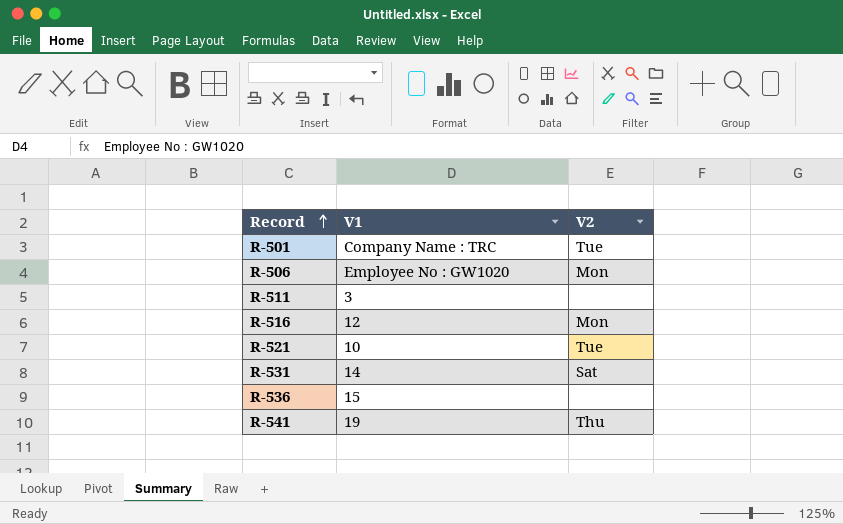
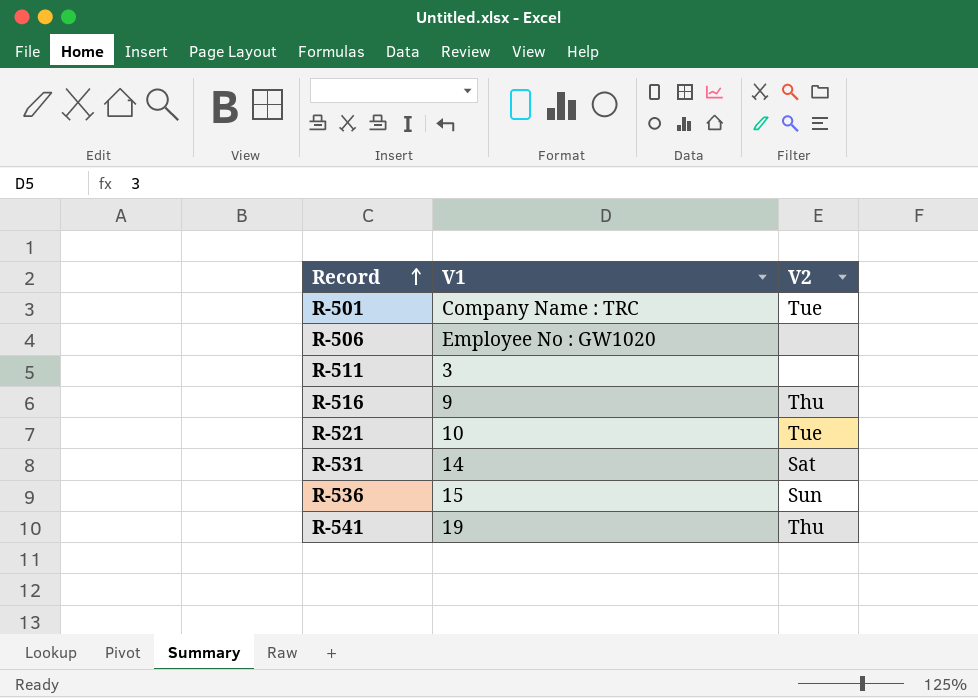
R-506 | V2: Mon -> none
R-516 | V1: 12 -> 9
R-516 | V2: Mon -> Thu
R-536 | V2: none -> Sun

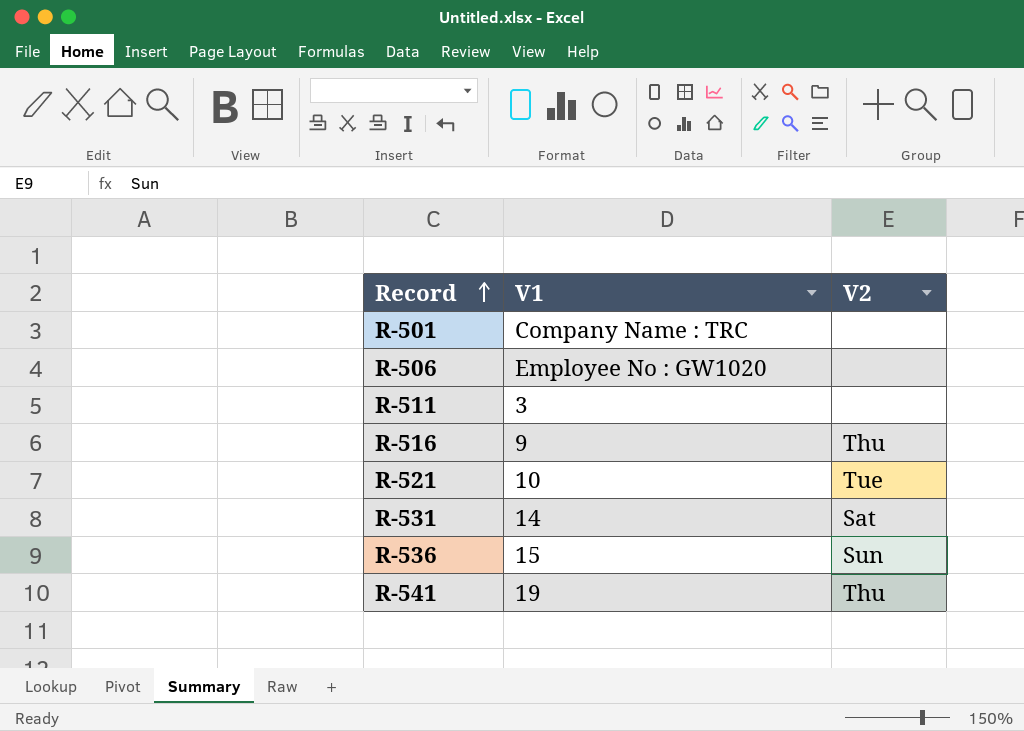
R-501 | V2: Tue -> none

